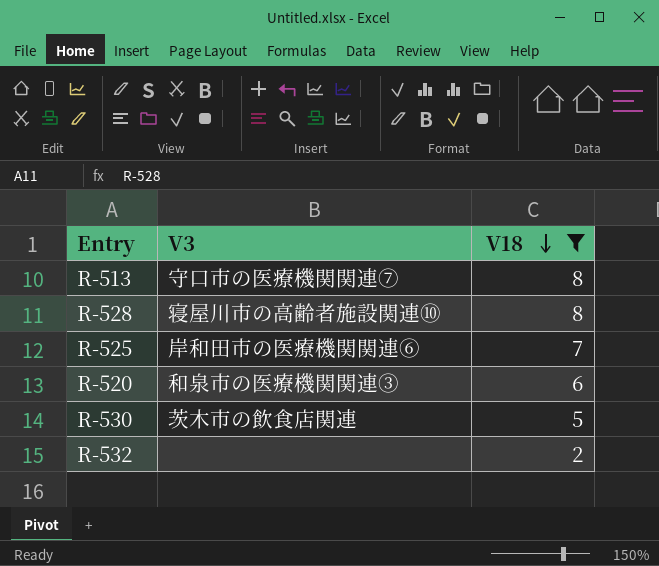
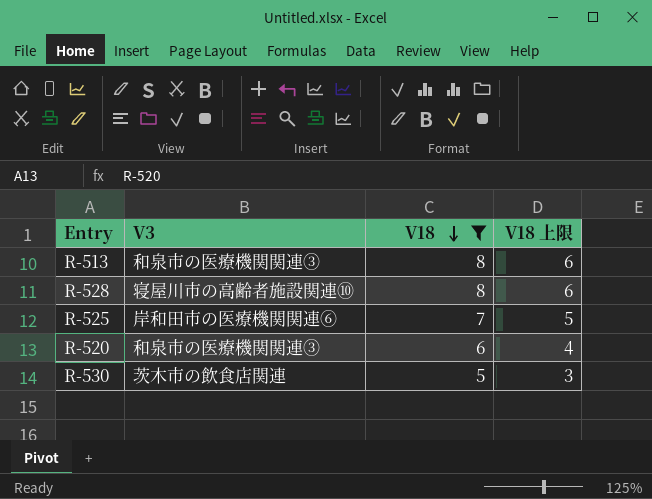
column V18 上限 | formula: none -> [V18] - 2
row R-532: none | 2 -> none
R-513 | V3: 守口市の医療機関関連⑦ -> 和泉市の医療機関関連③

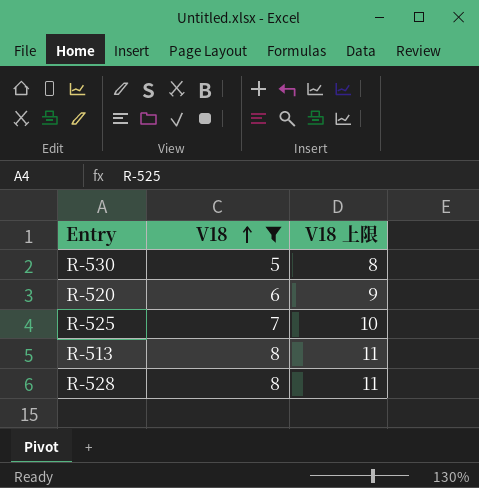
row order: V18 descending -> V18 ascending
column V3 | position: 2 -> none
column V18 上限 | formula: [V18] - 2 -> [V18] + 3

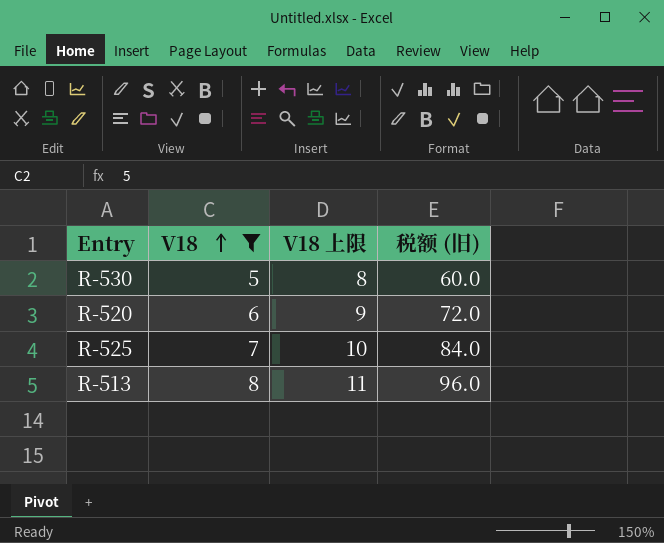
column 税额 (旧) | formula: none -> [V18] * 12
row R-528: 8 | 11 -> none

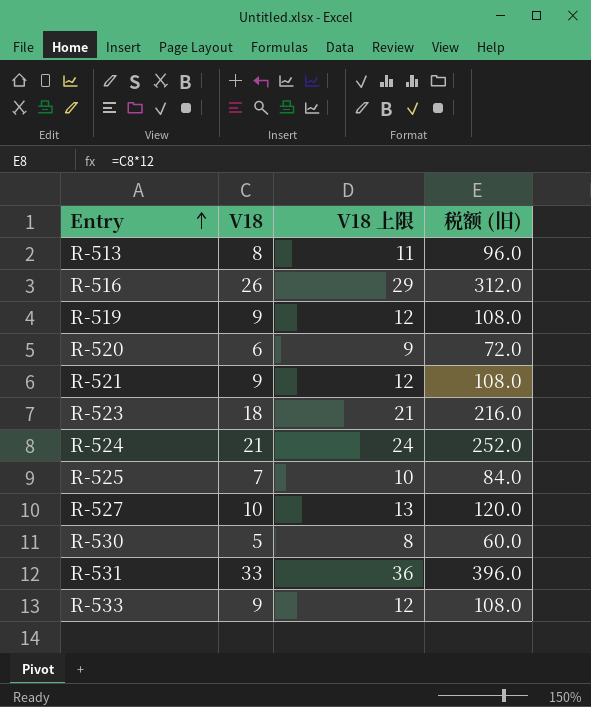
filter: V18 <= 8 -> none
row order: V18 ascending -> Entry ascending

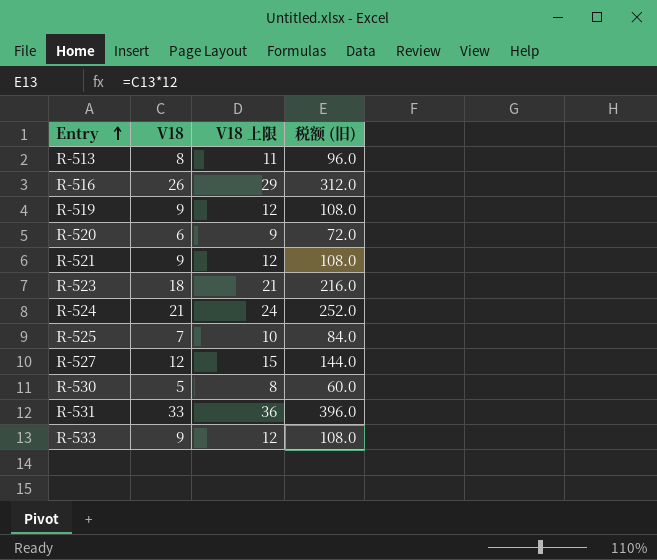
R-527 | V18: 10 -> 12
R-527 | V18 上限: 13 -> 15
R-527 | 税额 (旧): 120.0 -> 144.0

